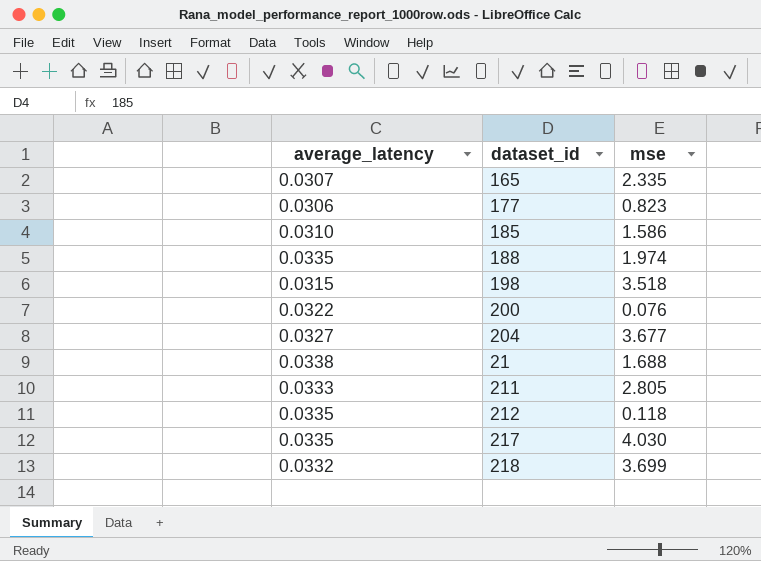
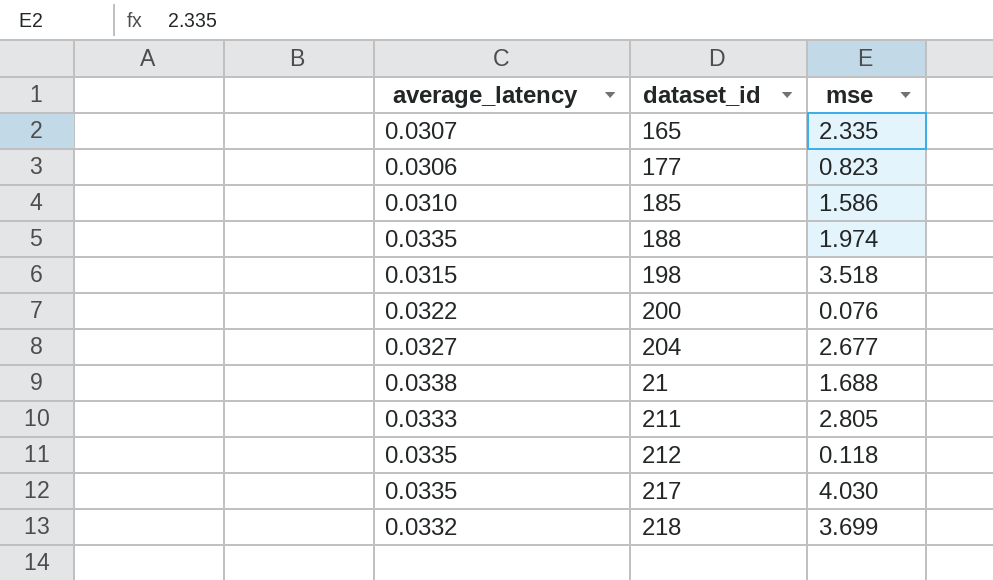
204 | mse: 3.677 -> 2.677

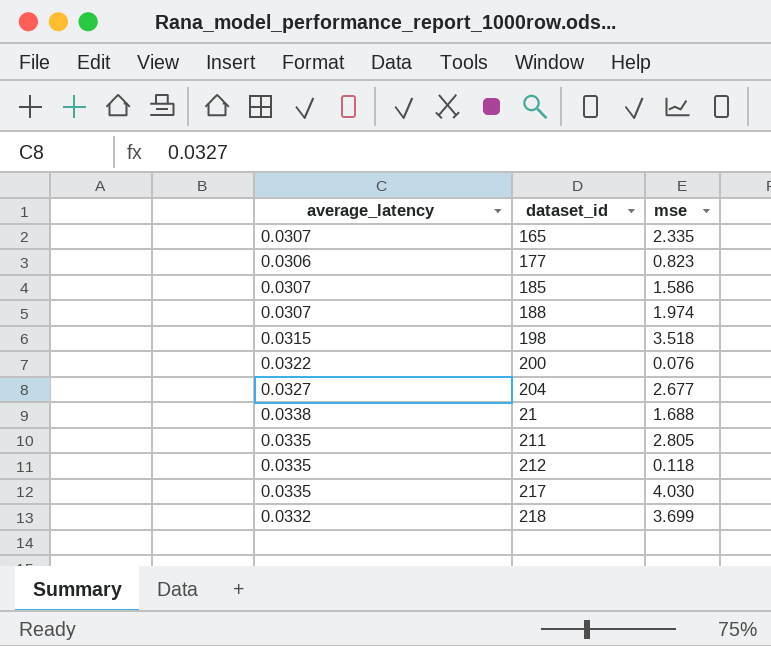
185 | average_latency: 0.0310 -> 0.0307
188 | average_latency: 0.0335 -> 0.0307
211 | average_latency: 0.0333 -> 0.0335

